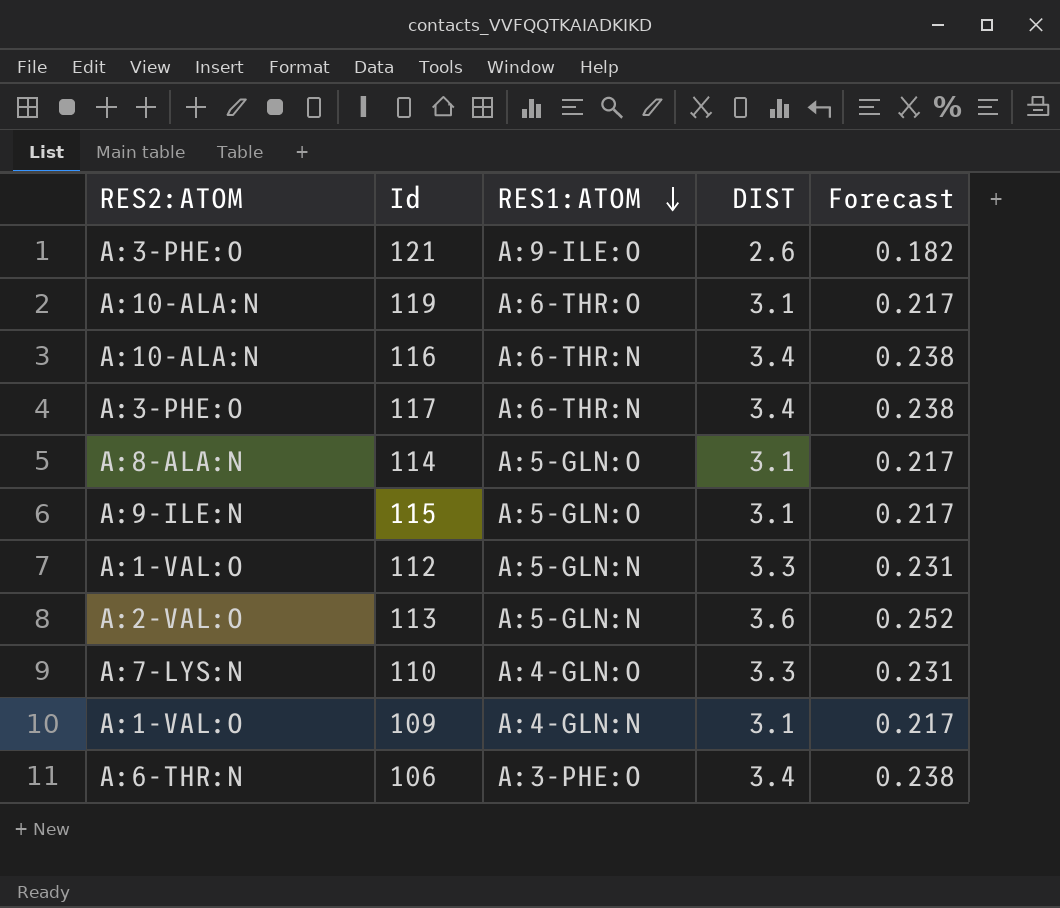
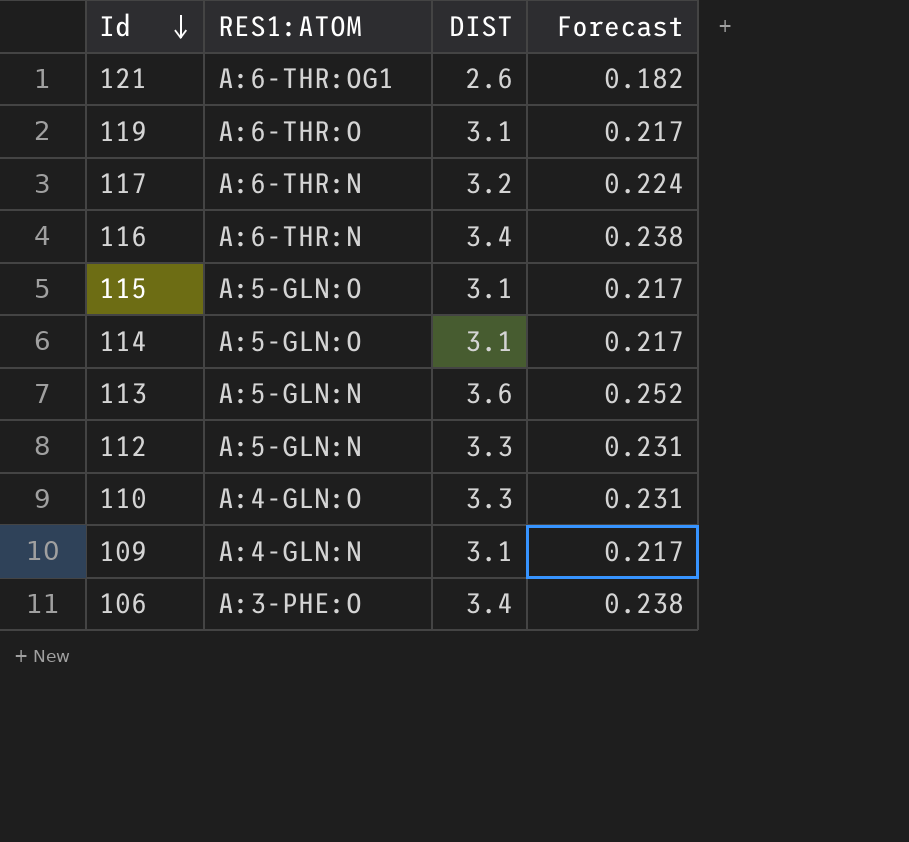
row order: RES1:ATOM descending -> Id descending
column RES2:ATOM | position: 1 -> none
121 | RES1:ATOM: A:9-ILE:O -> A:6-THR:OG1
117 | DIST: 3.4 -> 3.2
117 | Forecast: 0.238 -> 0.224

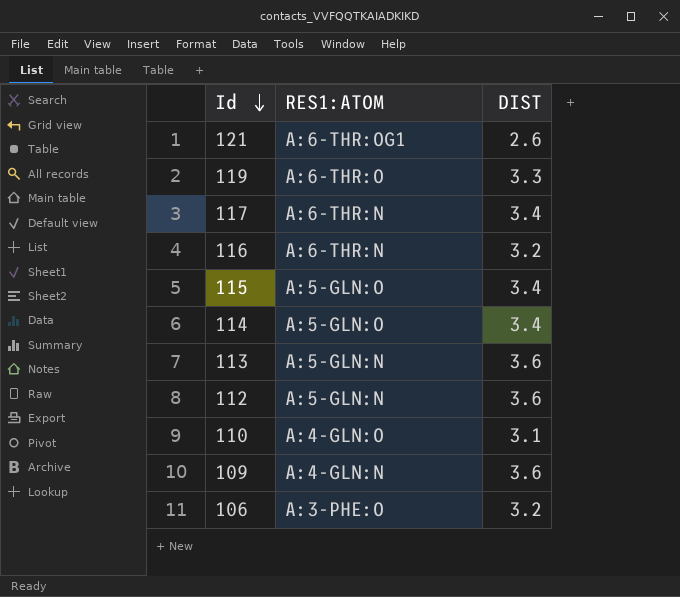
column Forecast | formula: [DIST] * 0.07 -> none
119 | DIST: 3.1 -> 3.3
117 | DIST: 3.2 -> 3.4
116 | DIST: 3.4 -> 3.2
115 | DIST: 3.1 -> 3.4
114 | DIST: 3.1 -> 3.4
112 | DIST: 3.3 -> 3.6
110 | DIST: 3.3 -> 3.1
109 | DIST: 3.1 -> 3.6
106 | DIST: 3.4 -> 3.2

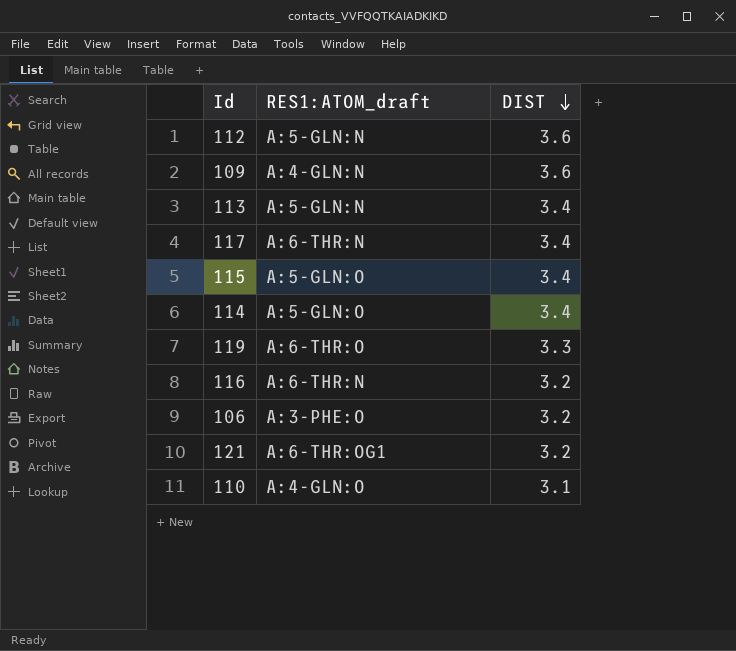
row order: Id descending -> DIST descending
column name: RES1:ATOM -> RES1:ATOM_draft
113 | DIST: 3.6 -> 3.4
121 | DIST: 2.6 -> 3.2

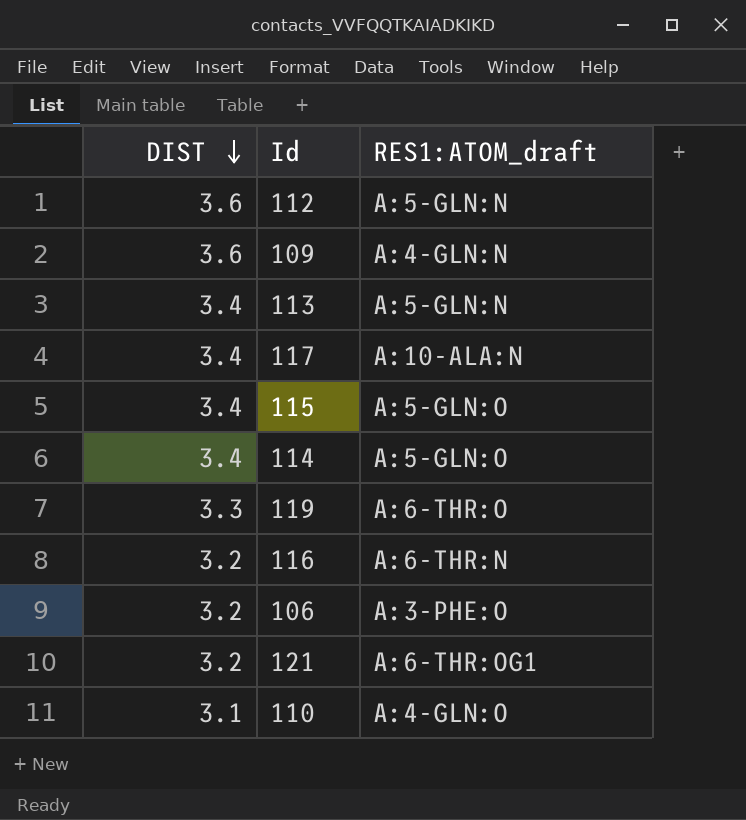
column DIST | position: 3 -> 1
117 | RES1:ATOM_draft: A:6-THR:N -> A:10-ALA:N

